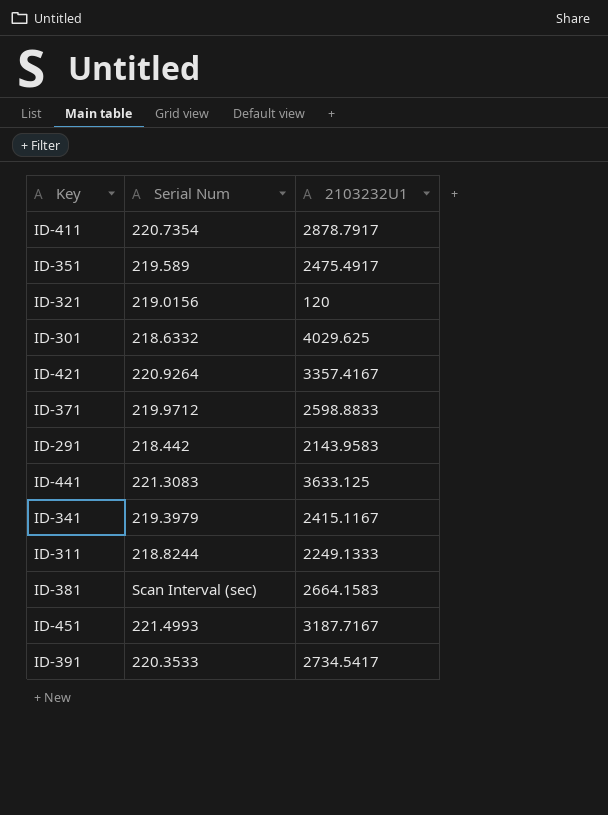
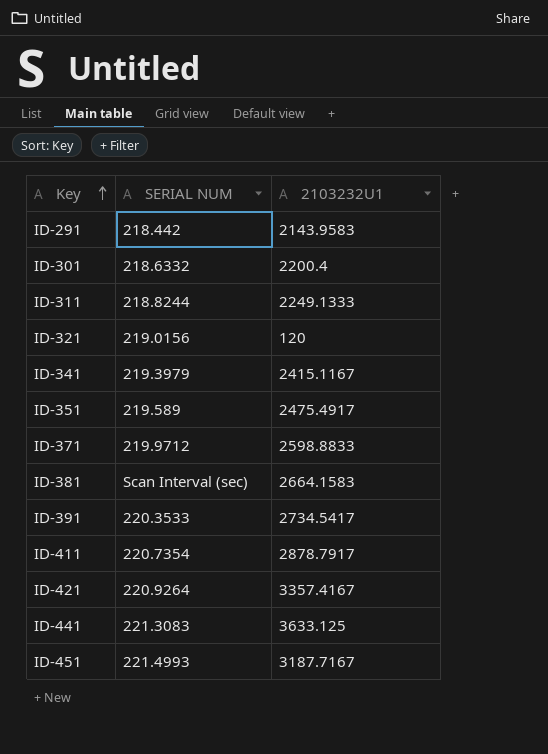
row order: none -> Key ascending
column name: Serial Num -> SERIAL NUM
ID-301 | 2103232U1: 4029.625 -> 2200.4

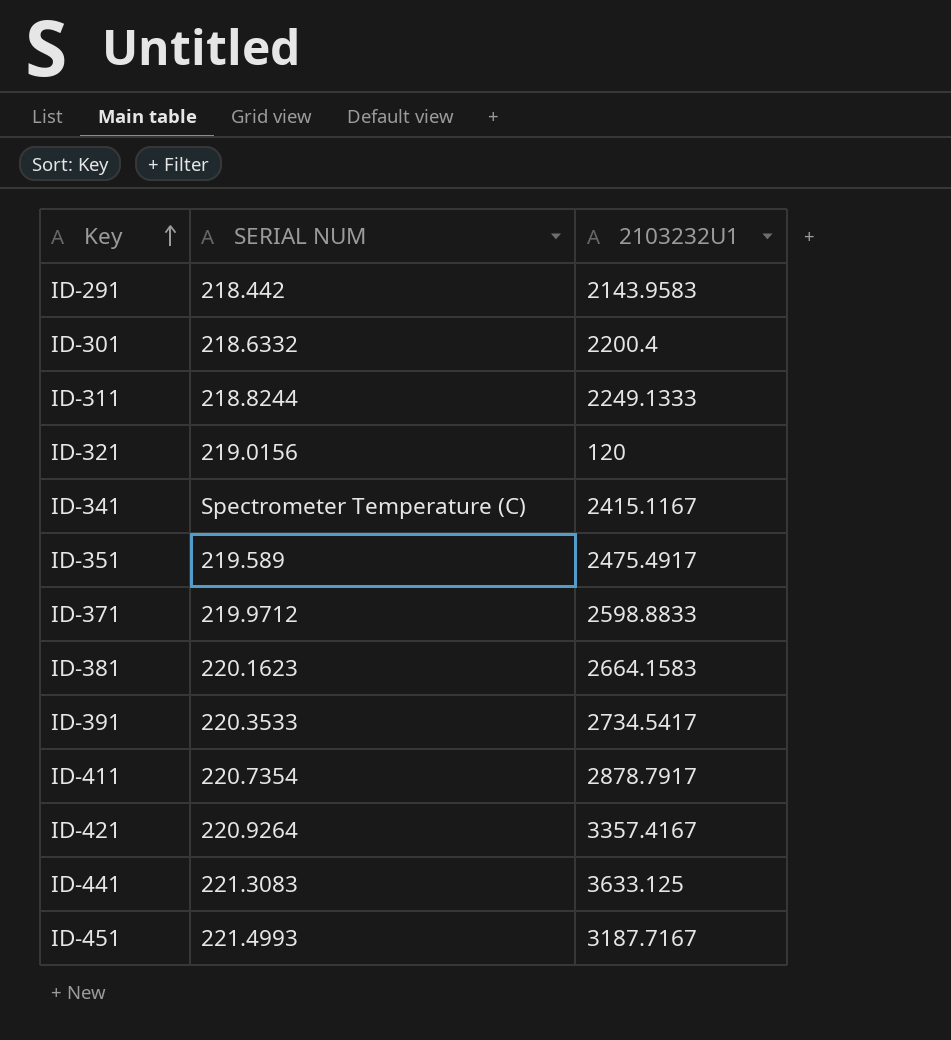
ID-341 | SERIAL NUM: 219.3979 -> Spectrometer Temperature (C)
ID-381 | SERIAL NUM: Scan Interval (sec) -> 220.1623

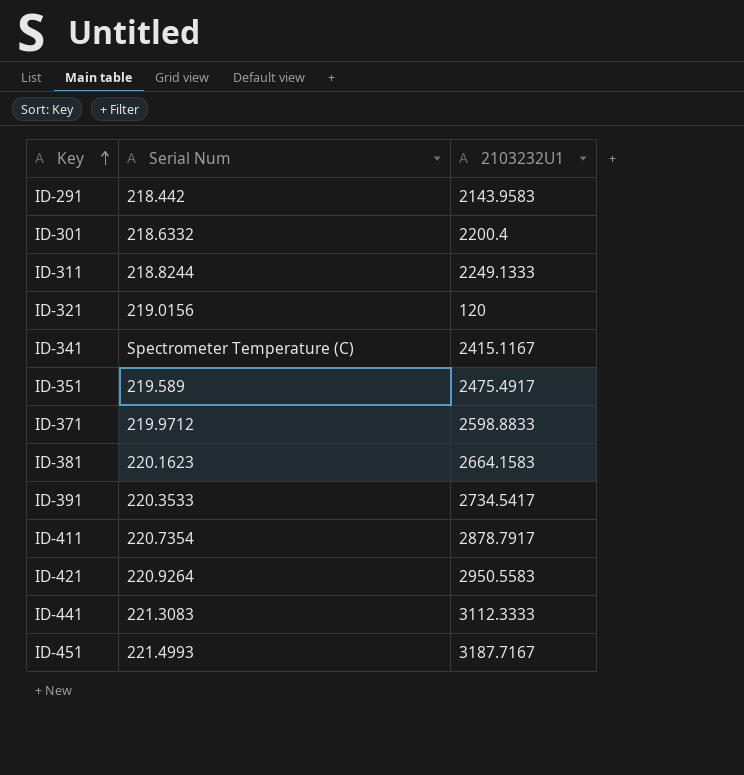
column name: SERIAL NUM -> Serial Num
ID-421 | 2103232U1: 3357.4167 -> 2950.5583
ID-441 | 2103232U1: 3633.125 -> 3112.3333

